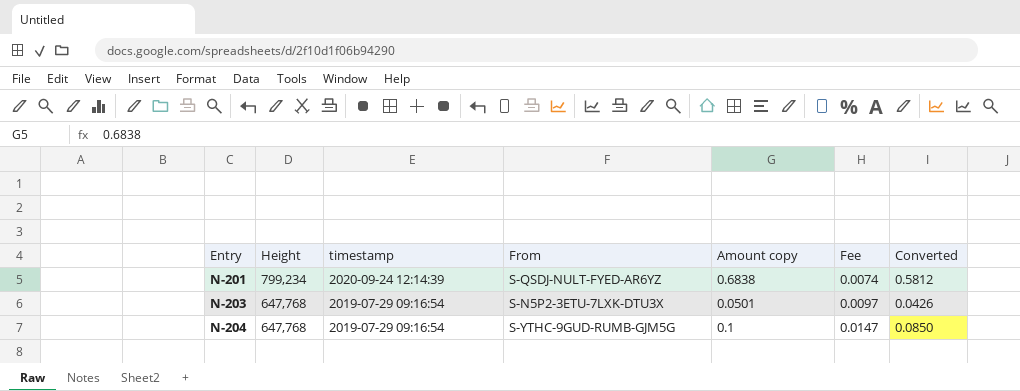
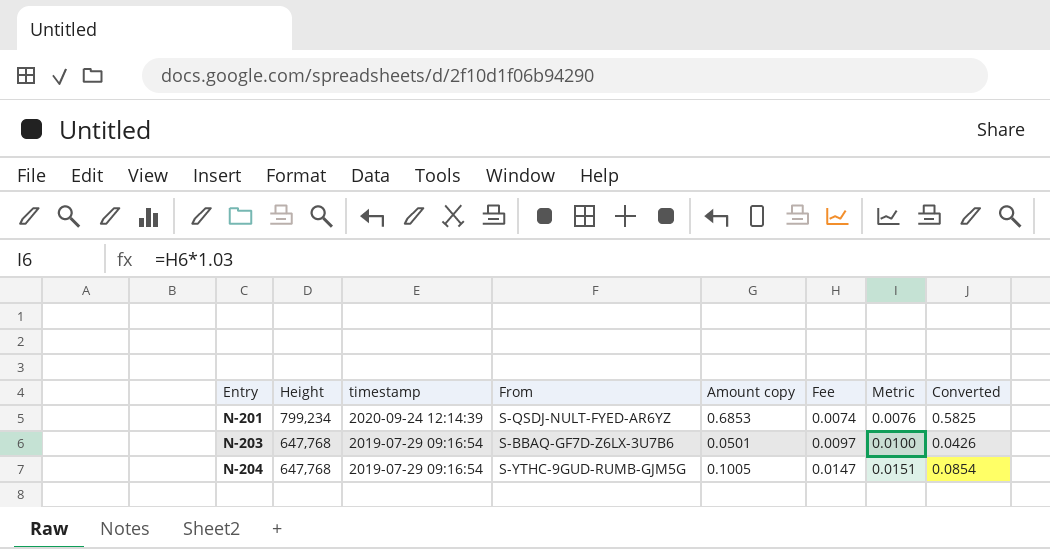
column Metric | formula: none -> [Fee] * 1.03
N-201 | Amount copy: 0.6838 -> 0.6853
N-201 | Converted: 0.5812 -> 0.5825
N-203 | From: S-N5P2-3ETU-7LXK-DTU3X -> S-BBAQ-GF7D-Z6LX-3U7B6
N-204 | Amount copy: 0.1 -> 0.1005
N-204 | Converted: 0.0850 -> 0.0854

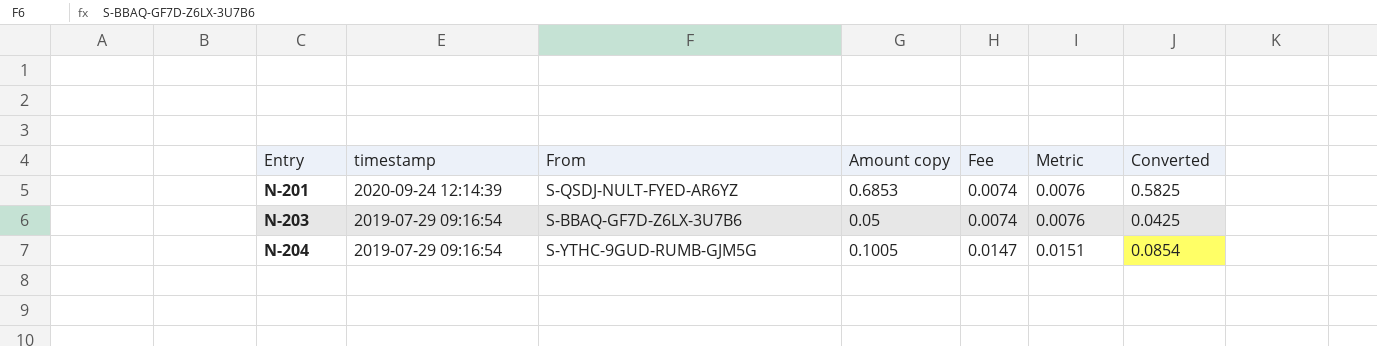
column Height | position: 2 -> none
N-203 | Amount copy: 0.0501 -> 0.05
N-203 | Fee: 0.0097 -> 0.0074
N-203 | Metric: 0.0100 -> 0.0076
N-203 | Converted: 0.0426 -> 0.0425

